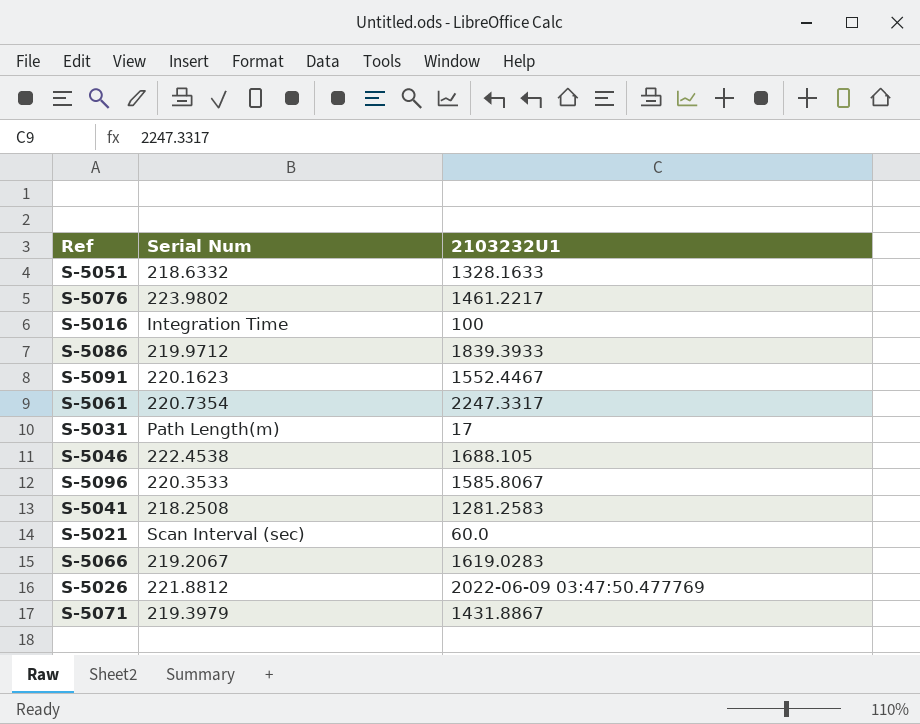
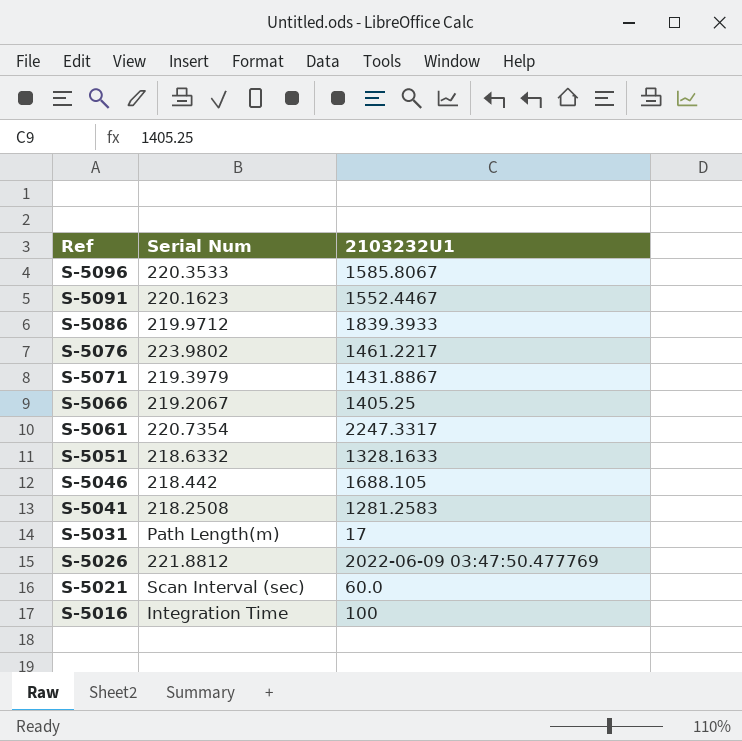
row order: none -> Ref descending
S-5066 | 2103232U1: 1619.0283 -> 1405.25
S-5046 | Serial Num: 222.4538 -> 218.442

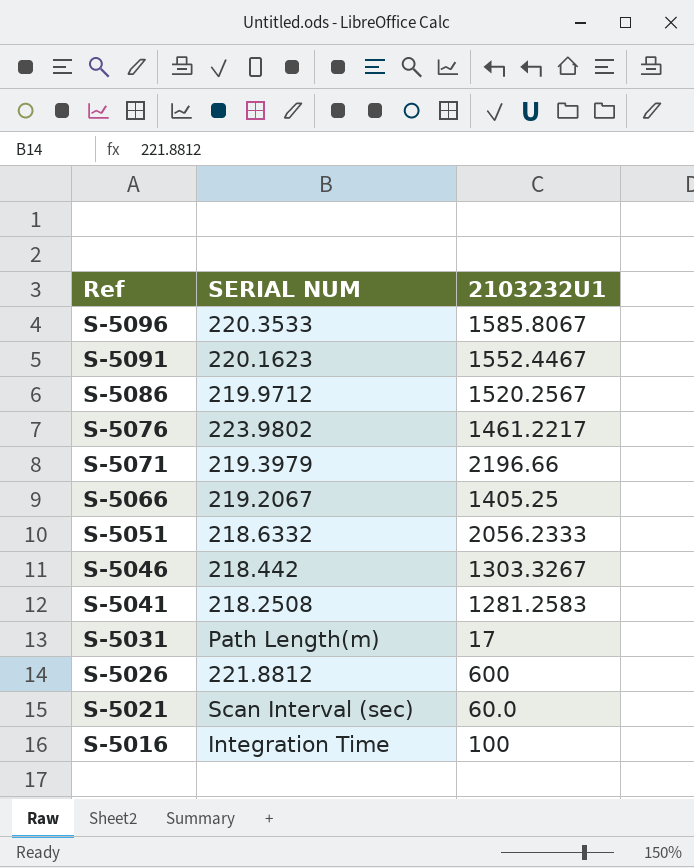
column name: Serial Num -> SERIAL NUM
row S-5061: 220.7354 | 2247.3317 -> none
S-5086 | 2103232U1: 1839.3933 -> 1520.2567
S-5071 | 2103232U1: 1431.8867 -> 2196.66
S-5051 | 2103232U1: 1328.1633 -> 2056.2333
S-5046 | 2103232U1: 1688.105 -> 1303.3267
S-5026 | 2103232U1: 2022-06-09 03:47:50.477769 -> 600

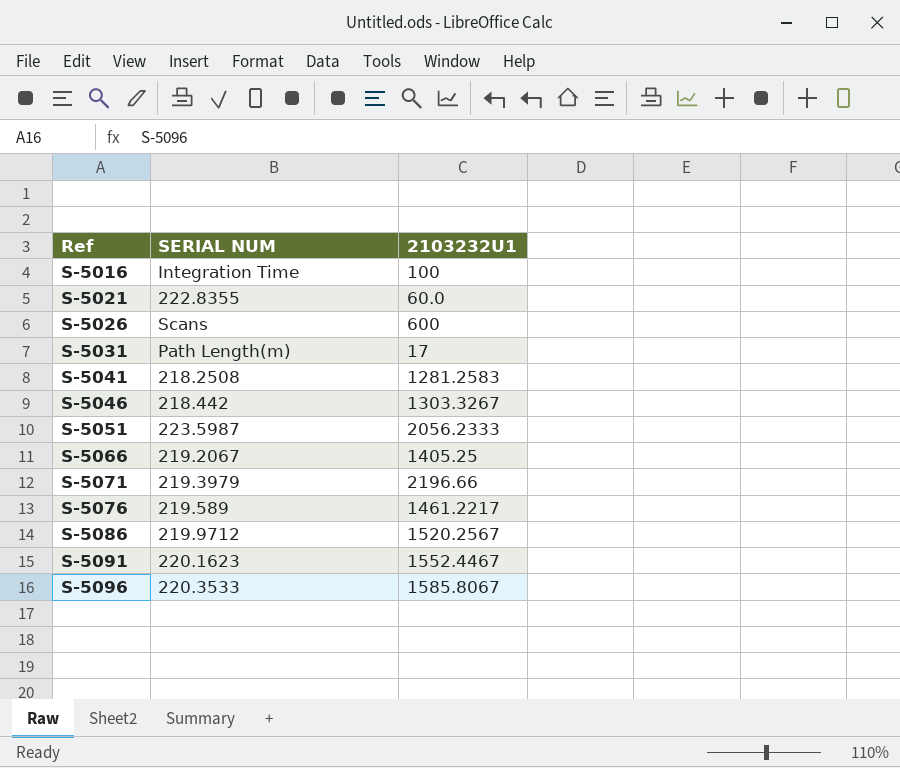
row order: Ref descending -> Ref ascending
S-5021 | SERIAL NUM: Scan Interval (sec) -> 222.8355
S-5026 | SERIAL NUM: 221.8812 -> Scans
S-5051 | SERIAL NUM: 218.6332 -> 223.5987
S-5076 | SERIAL NUM: 223.9802 -> 219.589

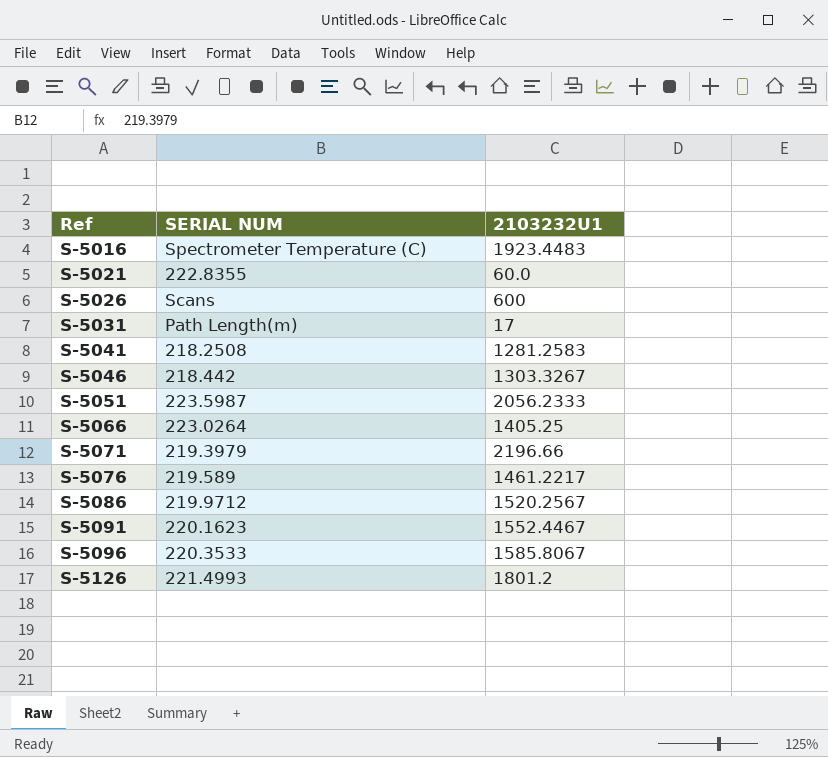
S-5016 | SERIAL NUM: Integration Time -> Spectrometer Temperature (C)
S-5016 | 2103232U1: 100 -> 1923.4483
S-5066 | SERIAL NUM: 219.2067 -> 223.0264
row S-5126: none -> 221.4993 | 1801.2

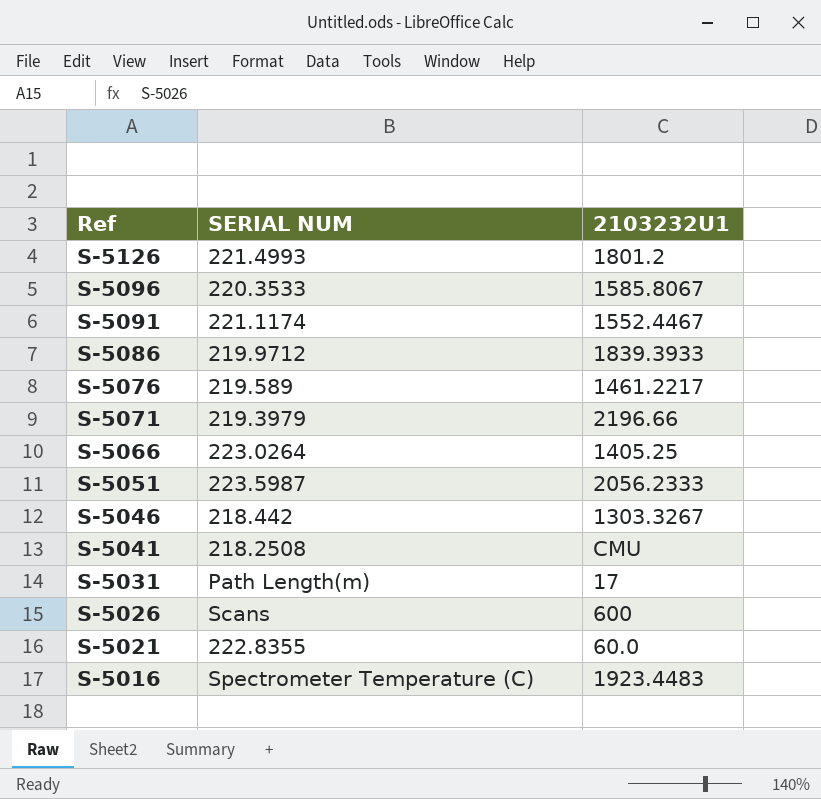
row order: Ref ascending -> Ref descending
S-5091 | SERIAL NUM: 220.1623 -> 221.1174
S-5086 | 2103232U1: 1520.2567 -> 1839.3933
S-5041 | 2103232U1: 1281.2583 -> CMU

